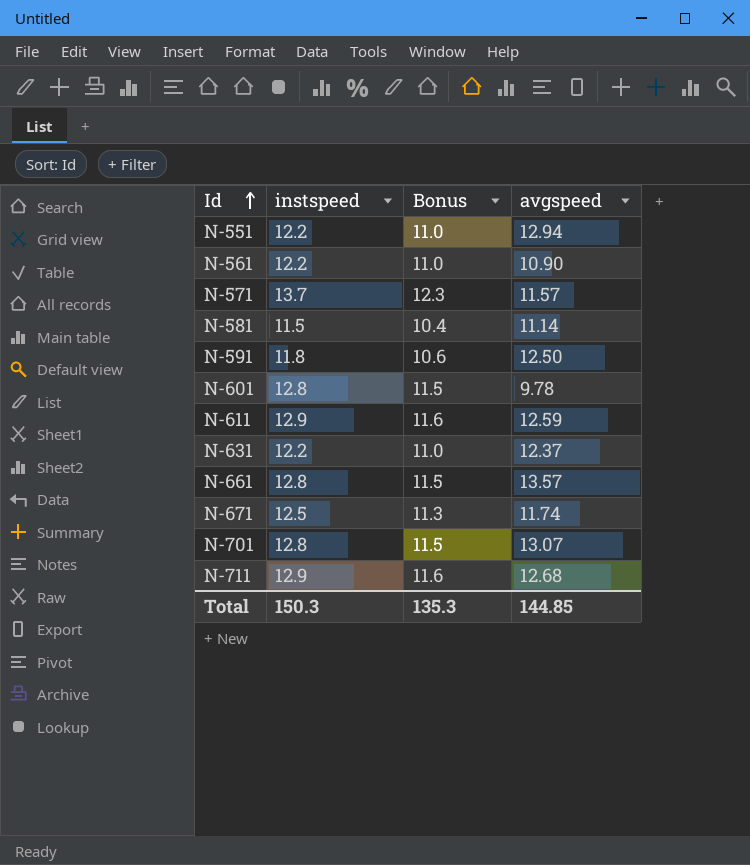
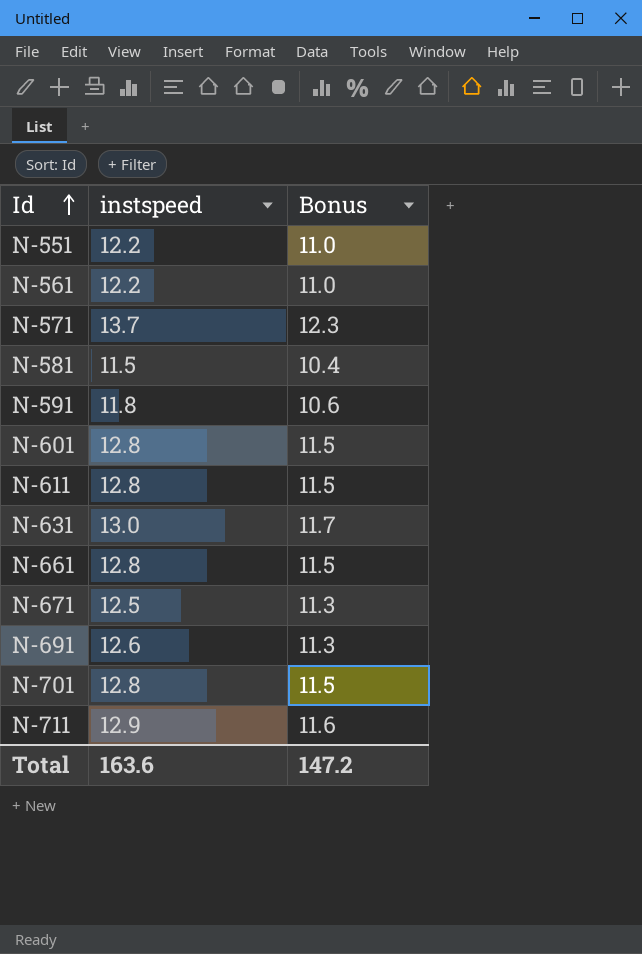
column avgspeed | position: 4 -> none
N-611 | instspeed: 12.9 -> 12.8
N-611 | Bonus: 11.6 -> 11.5
N-631 | instspeed: 12.2 -> 13.0
N-631 | Bonus: 11.0 -> 11.7
row N-691: none -> 12.6 | 11.3
Total | instspeed: 150.3 -> 163.6
Total | Bonus: 135.3 -> 147.2

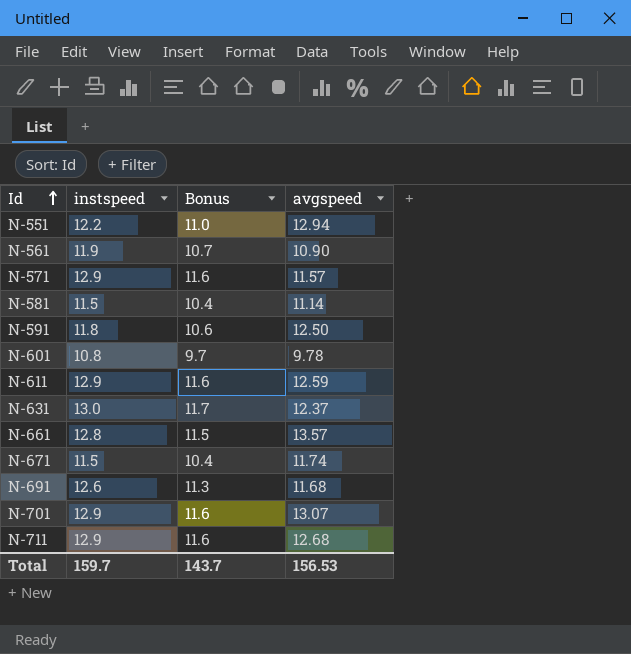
column avgspeed | position: none -> 4
N-561 | instspeed: 12.2 -> 11.9
N-561 | Bonus: 11.0 -> 10.7
N-571 | instspeed: 13.7 -> 12.9
N-571 | Bonus: 12.3 -> 11.6
N-601 | instspeed: 12.8 -> 10.8
N-601 | Bonus: 11.5 -> 9.7
N-611 | instspeed: 12.8 -> 12.9
N-611 | Bonus: 11.5 -> 11.6
N-671 | instspeed: 12.5 -> 11.5
N-671 | Bonus: 11.3 -> 10.4
N-701 | instspeed: 12.8 -> 12.9
N-701 | Bonus: 11.5 -> 11.6
Total | instspeed: 163.6 -> 159.7
Total | Bonus: 147.2 -> 143.7

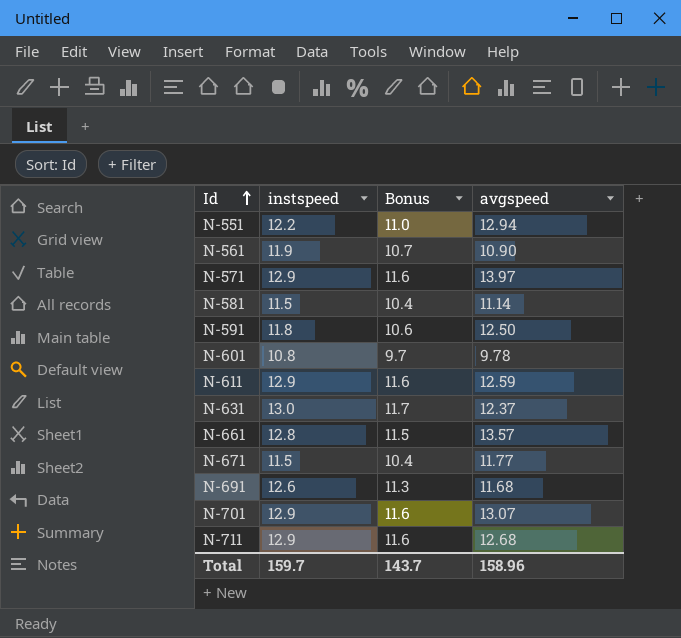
N-571 | avgspeed: 11.57 -> 13.97
N-671 | avgspeed: 11.74 -> 11.77
Total | avgspeed: 156.53 -> 158.96

